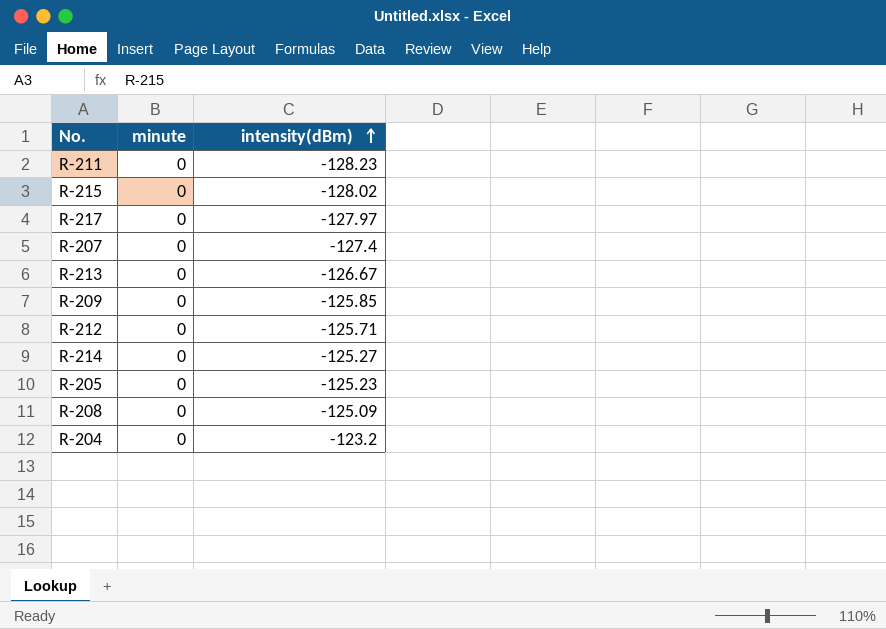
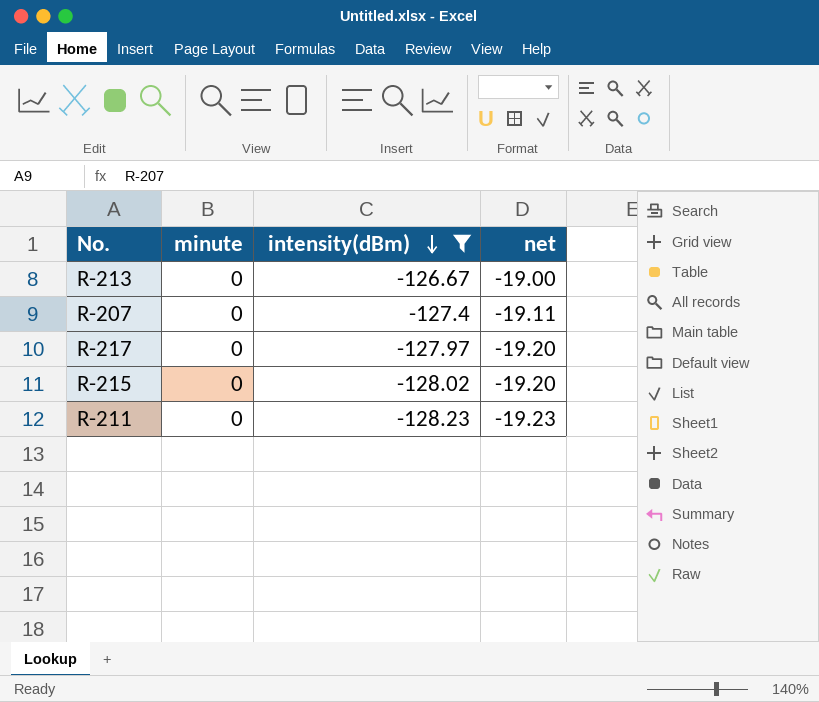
filter: none -> intensity(dBm) <= -126.67
row order: intensity(dBm) ascending -> intensity(dBm) descending
column net | formula: none -> [intensity(dBm)] * 0.15

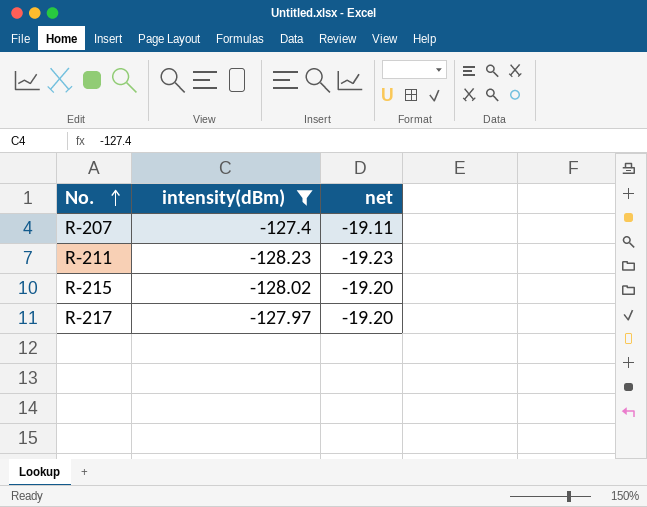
row order: intensity(dBm) descending -> No. ascending
column minute | position: 2 -> none
row R-213: 0 | -126.67 | -19.00 -> none

